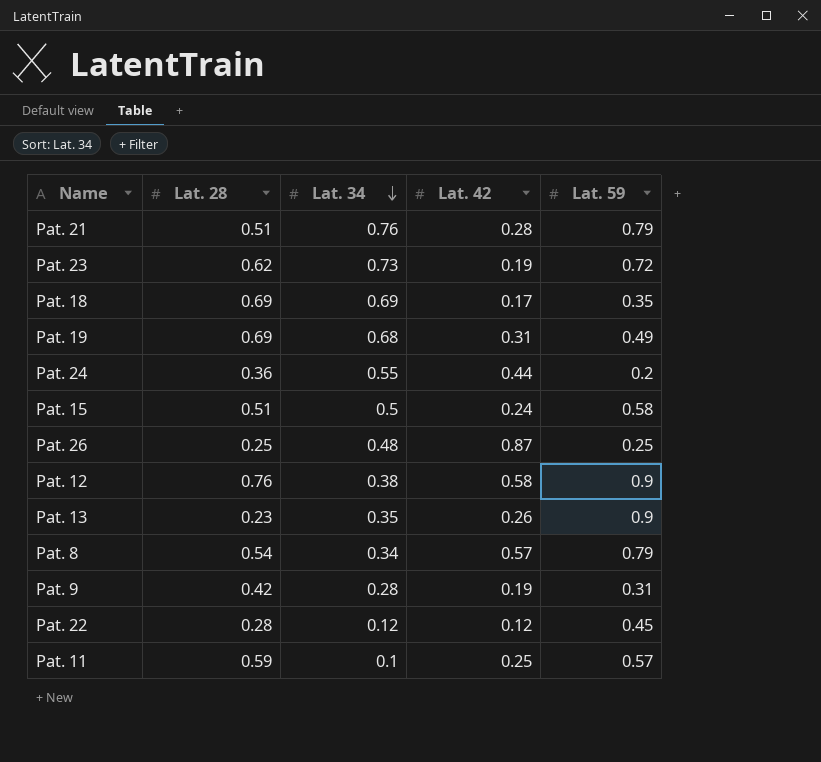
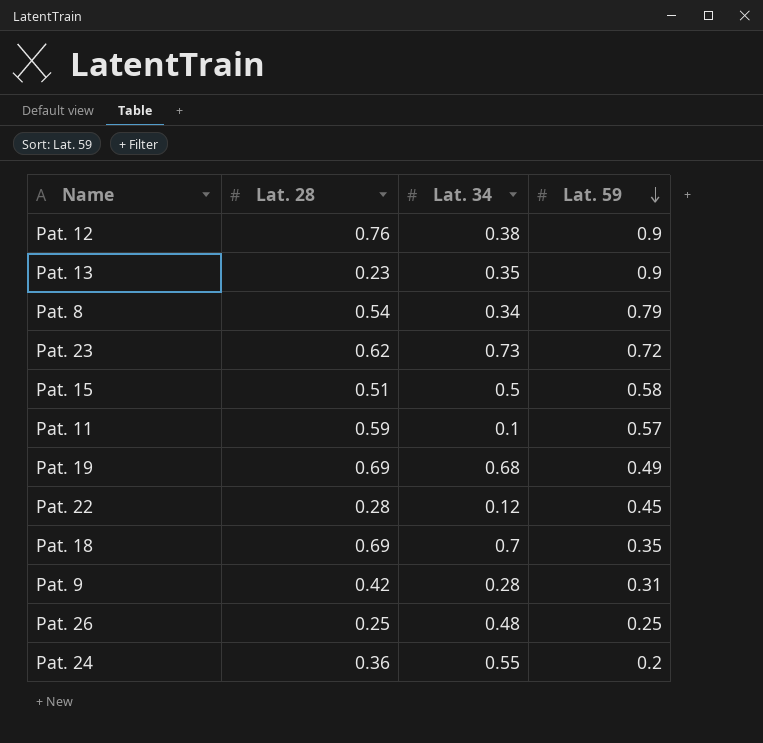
row order: Lat. 34 descending -> Lat. 59 descending
column Lat. 42 | position: 4 -> none
row Pat. 21: 0.51 | 0.76 | 0.28 | 0.79 -> none
Pat. 18 | Lat. 34: 0.69 -> 0.7

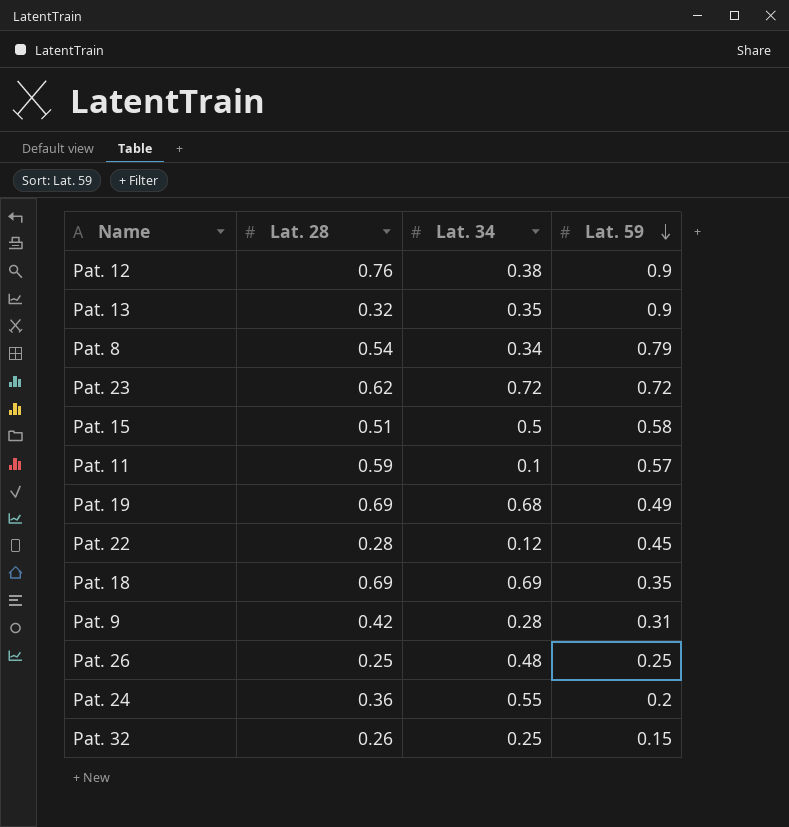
Pat. 13 | Lat. 28: 0.23 -> 0.32
Pat. 23 | Lat. 34: 0.73 -> 0.72
Pat. 18 | Lat. 34: 0.7 -> 0.69
row Pat. 32: none -> 0.26 | 0.25 | 0.15

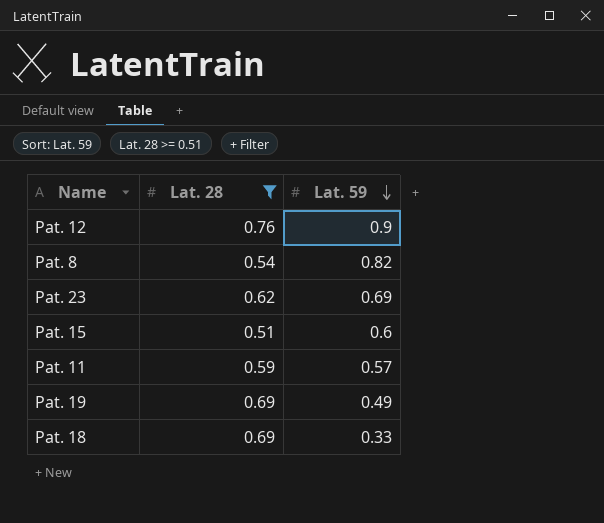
filter: none -> Lat. 28 >= 0.51
column Lat. 34 | position: 3 -> none
Pat. 8 | Lat. 59: 0.79 -> 0.82
Pat. 23 | Lat. 59: 0.72 -> 0.69
Pat. 15 | Lat. 59: 0.58 -> 0.6
Pat. 18 | Lat. 59: 0.35 -> 0.33

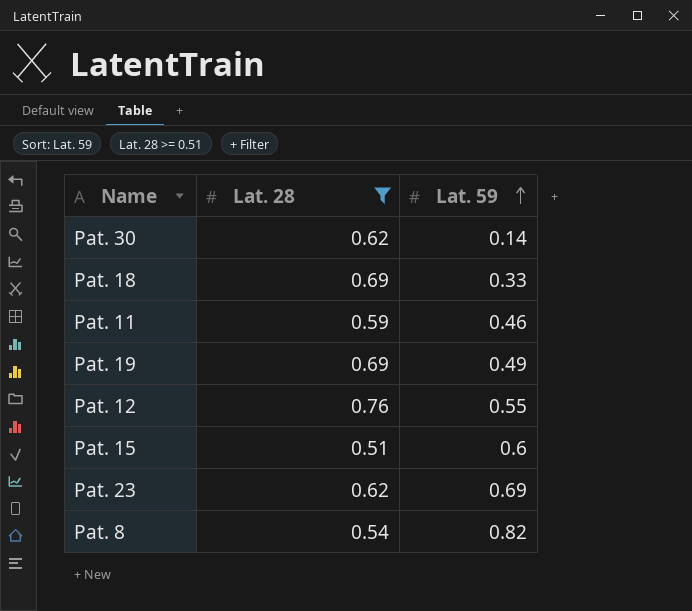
row order: Lat. 59 descending -> Lat. 59 ascending
row Pat. 30: none -> 0.62 | 0.14
Pat. 11 | Lat. 59: 0.57 -> 0.46
Pat. 12 | Lat. 59: 0.9 -> 0.55

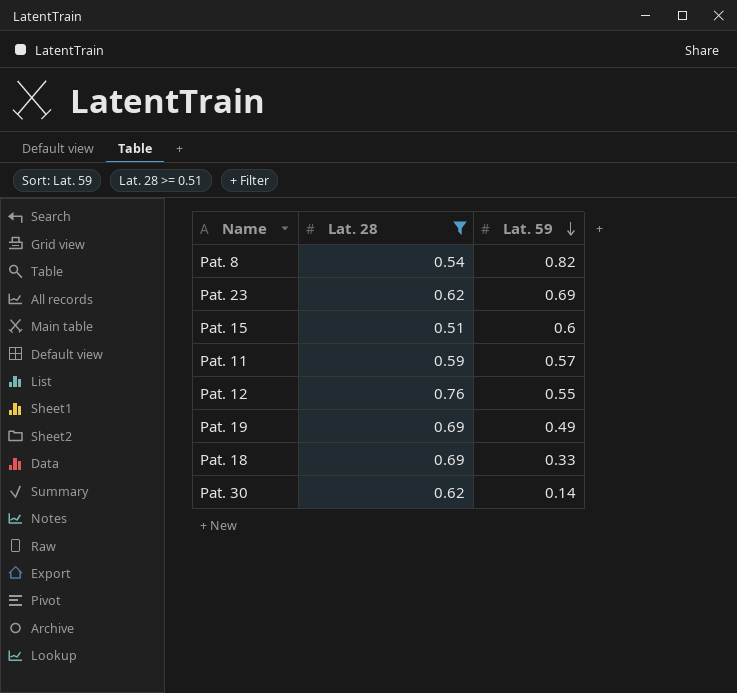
row order: Lat. 59 ascending -> Lat. 59 descending
Pat. 11 | Lat. 59: 0.46 -> 0.57

